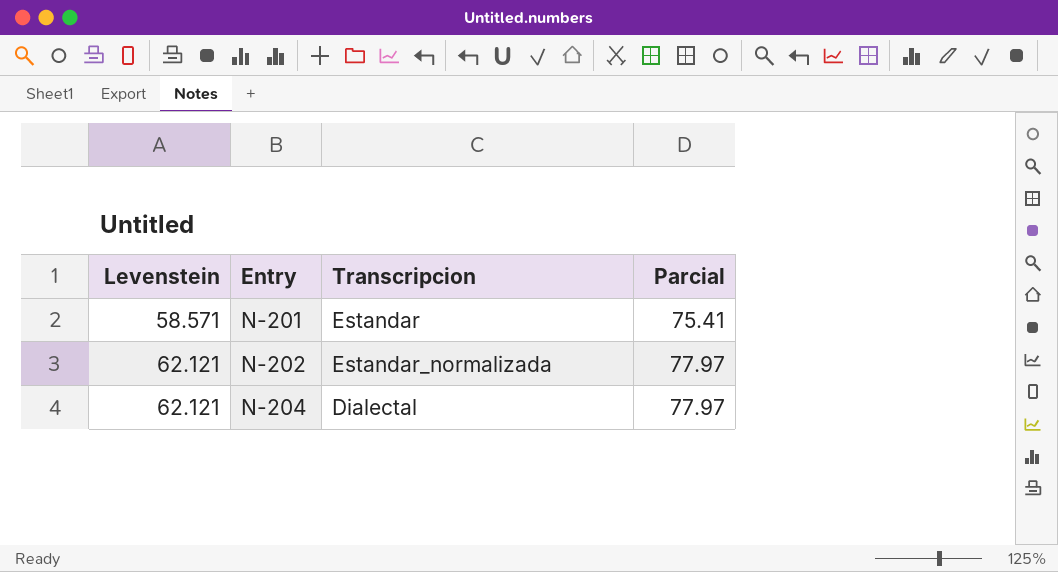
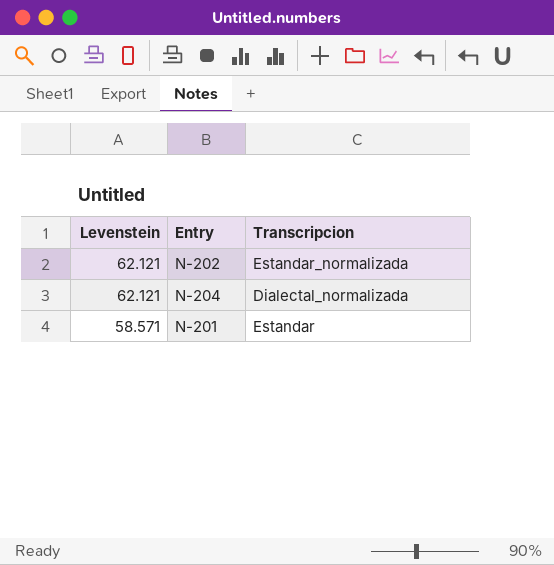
row order: Levenstein ascending -> Levenstein descending
column Parcial | position: 4 -> none
N-204 | Transcripcion: Dialectal -> Dialectal_normalizada

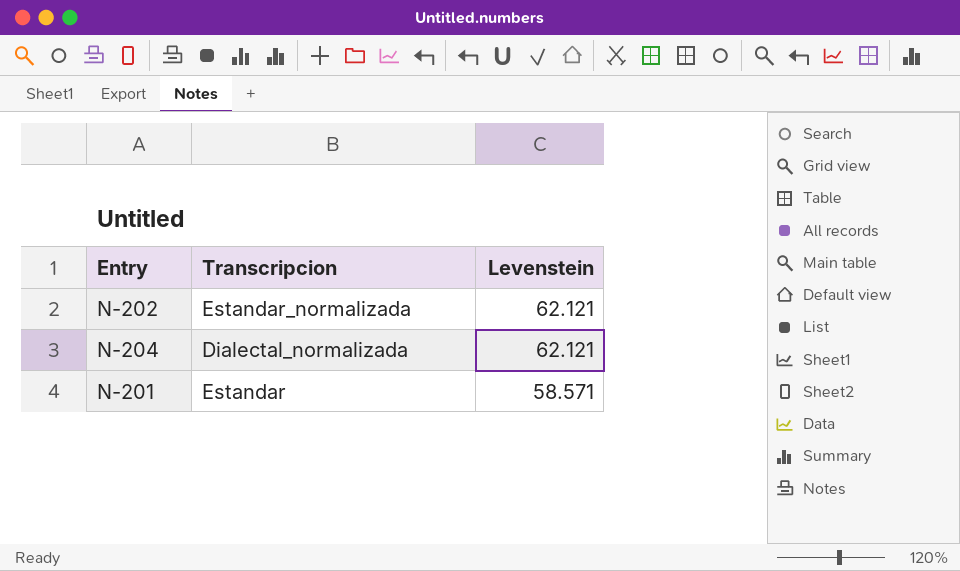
column Levenstein | position: 1 -> 3

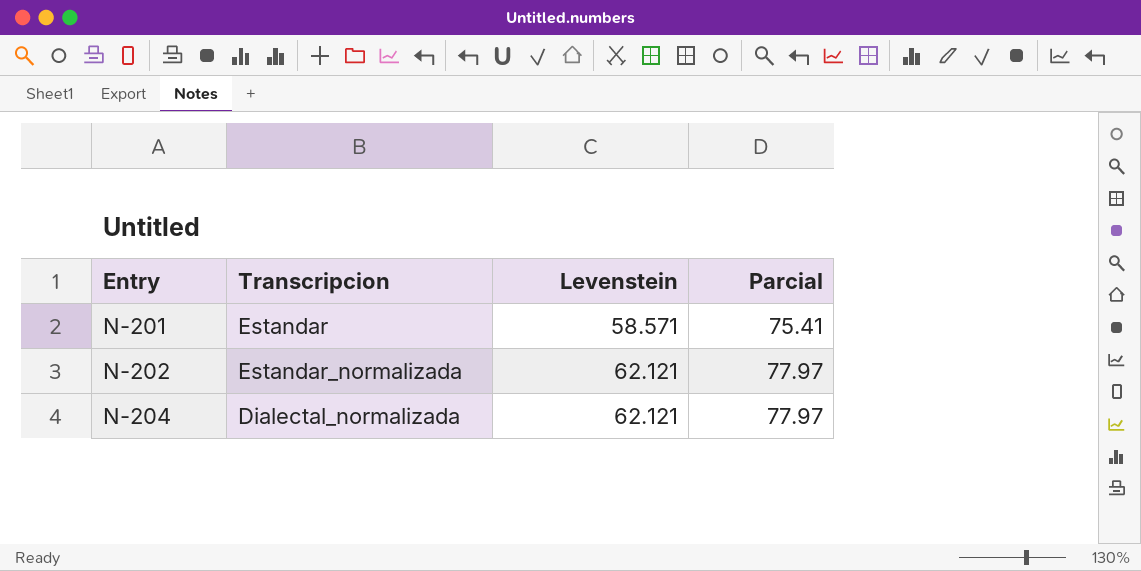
row order: Levenstein descending -> Entry ascending
column Parcial | position: none -> 4

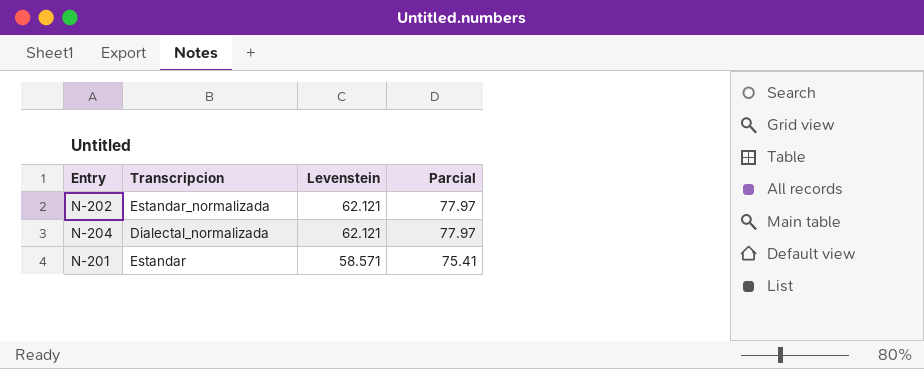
row order: Entry ascending -> Levenstein descending

